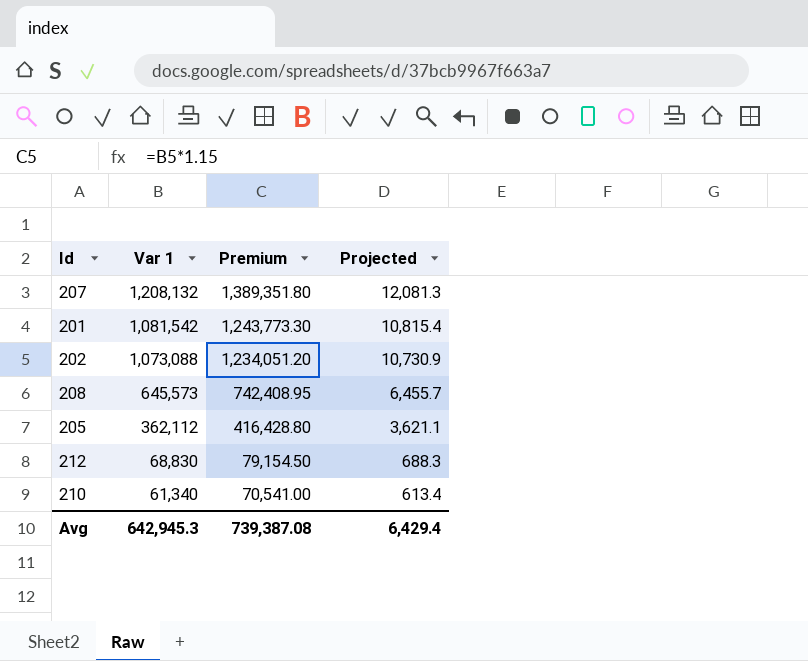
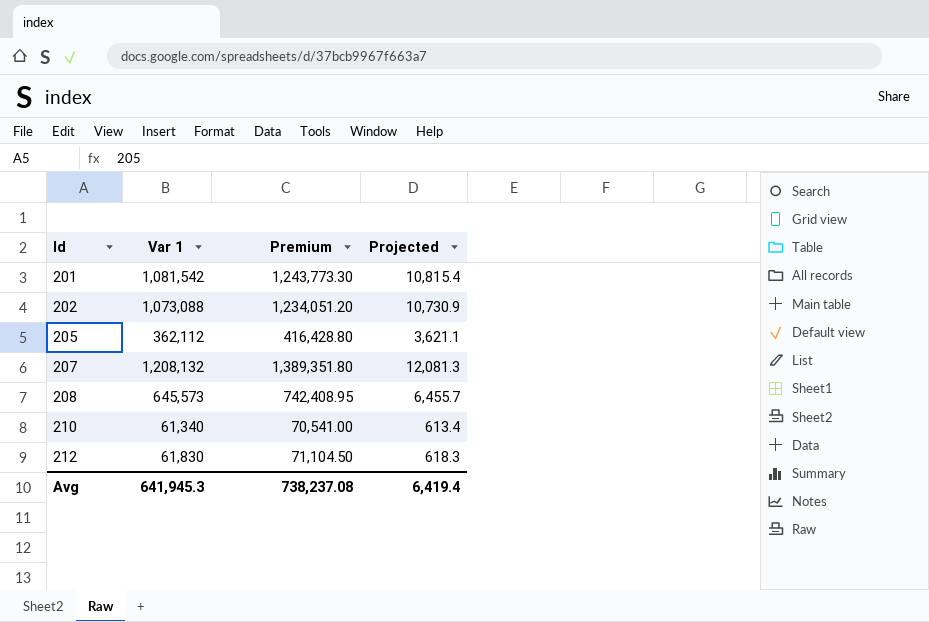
row order: Var 1 descending -> Id ascending
212 | Var 1: 68,830 -> 61,830
212 | Premium: 79,154.50 -> 71,104.50
212 | Projected: 688.3 -> 618.3
Avg | Var 1: 642,945.3 -> 641,945.3
Avg | Premium: 739,387.08 -> 738,237.08
Avg | Projected: 6,429.4 -> 6,419.4

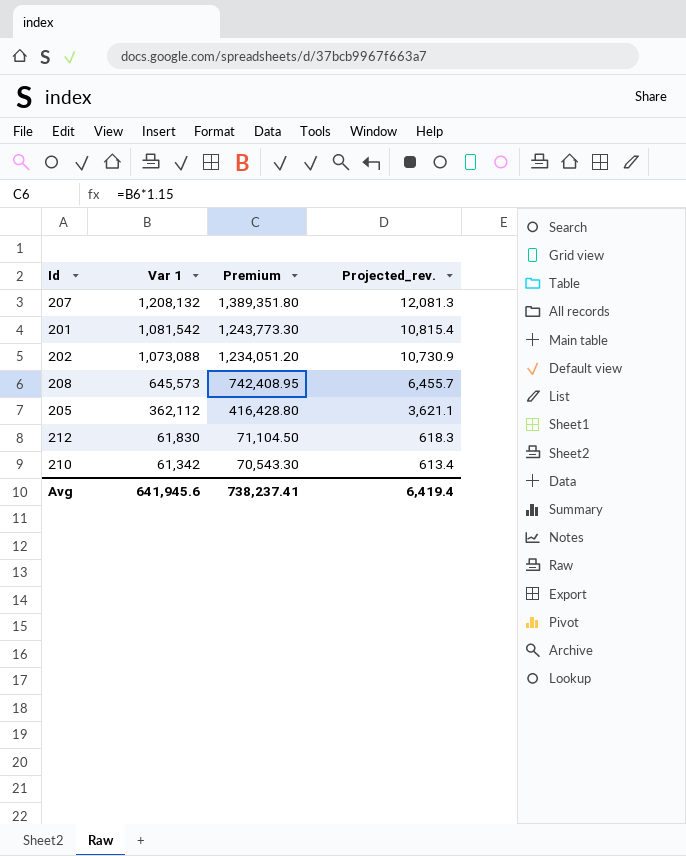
row order: Id ascending -> Var 1 descending
column name: Projected -> Projected_rev.
210 | Var 1: 61,340 -> 61,342
210 | Premium: 70,541.00 -> 70,543.30
Avg | Var 1: 641,945.3 -> 641,945.6
Avg | Premium: 738,237.08 -> 738,237.41

